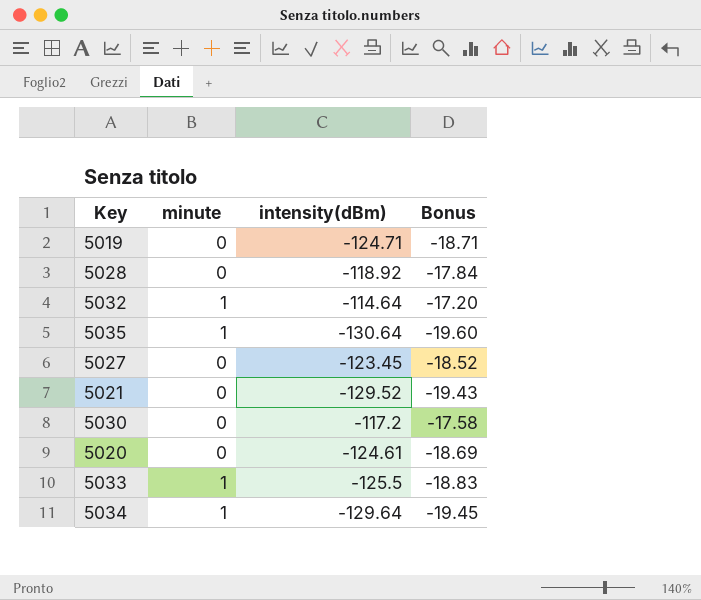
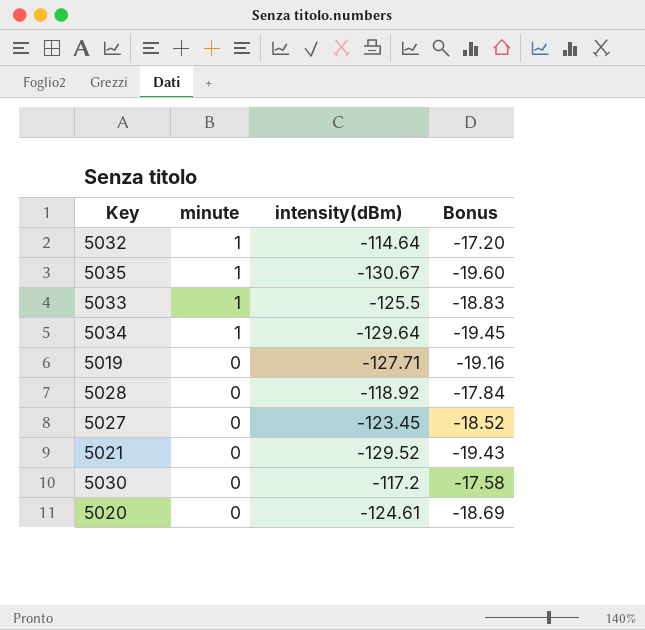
row order: none -> minute descending
5035 | intensity(dBm): -130.64 -> -130.67
5019 | intensity(dBm): -124.71 -> -127.71
5019 | Bonus: -18.71 -> -19.16

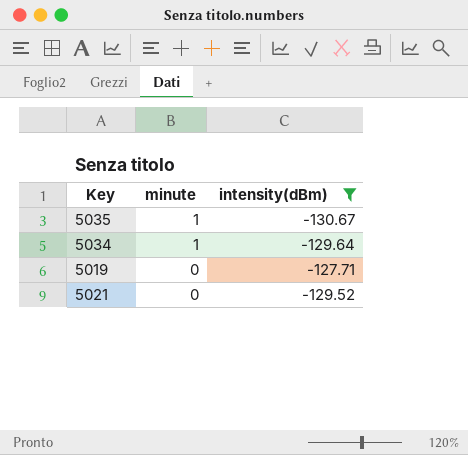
filter: none -> intensity(dBm) <= -127.71
column Bonus | formula: [intensity(dBm)] * 0.15 -> none

